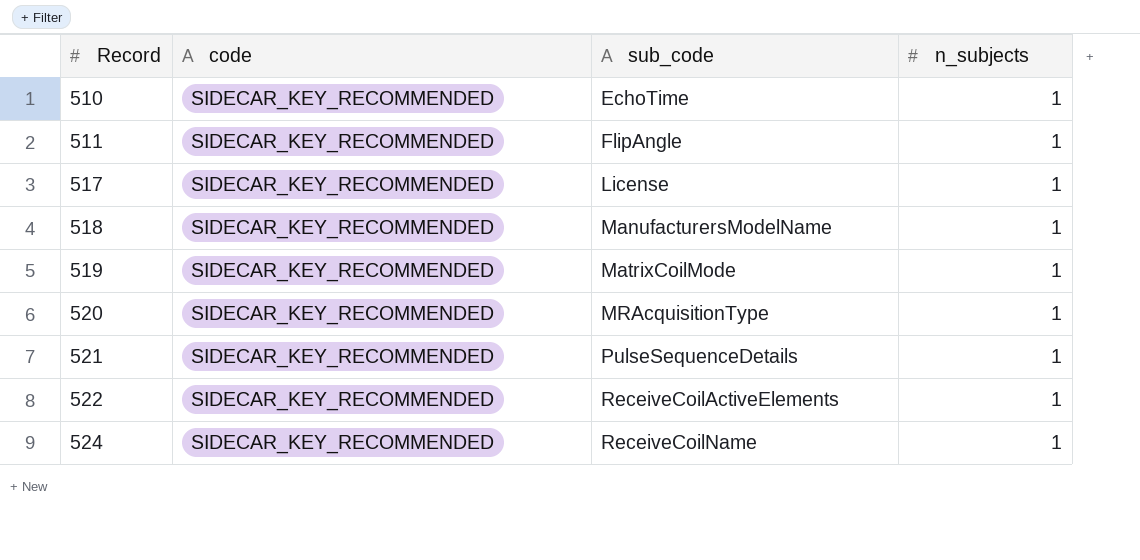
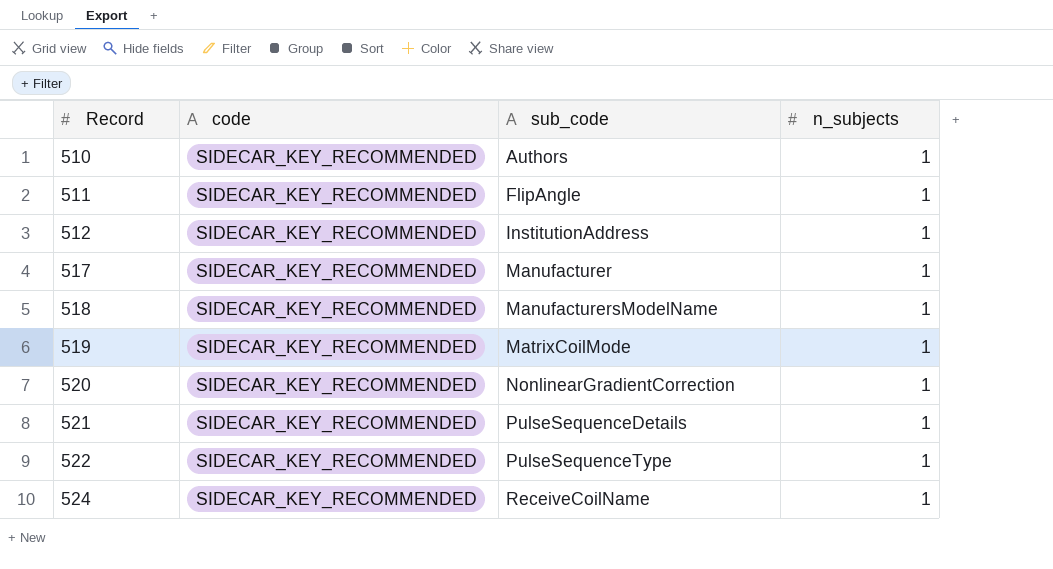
510 | sub_code: EchoTime -> Authors
row 512: none -> SIDECAR_KEY_RECOMMENDED | InstitutionAddress | 1
517 | sub_code: License -> Manufacturer
520 | sub_code: MRAcquisitionType -> NonlinearGradientCorrection
522 | sub_code: ReceiveCoilActiveElements -> PulseSequenceType

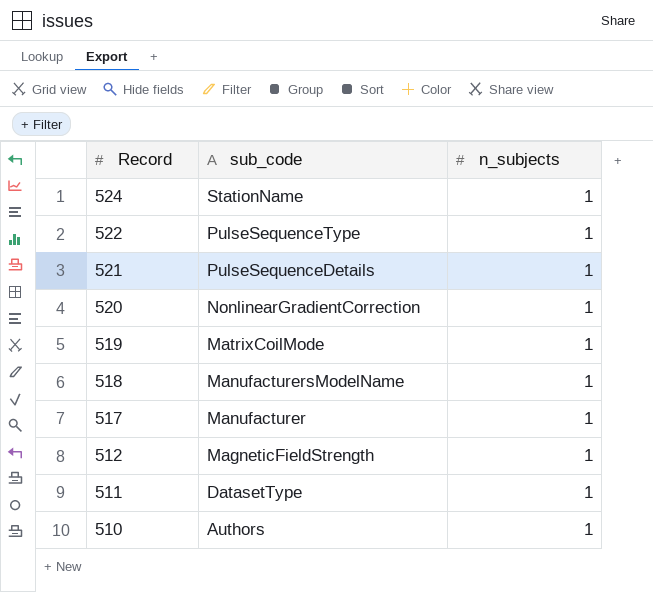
row order: Record ascending -> Record descending
column code | position: 2 -> none
524 | sub_code: ReceiveCoilName -> StationName
512 | sub_code: InstitutionAddress -> MagneticFieldStrength
511 | sub_code: FlipAngle -> DatasetType

